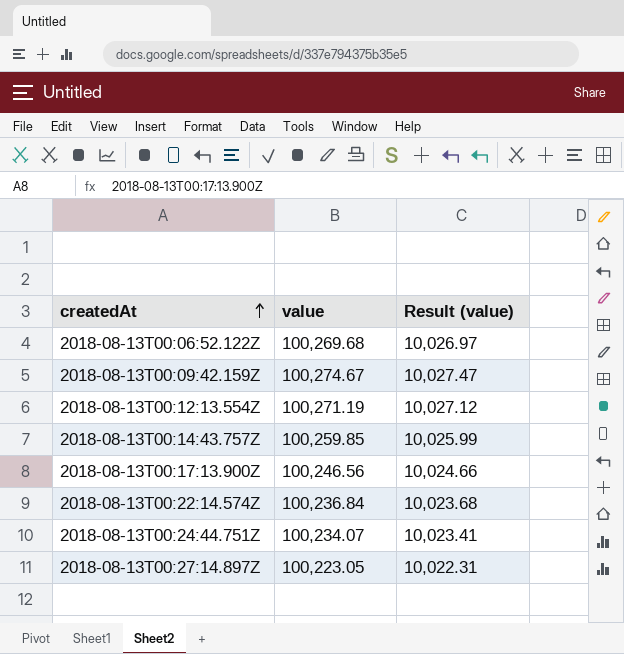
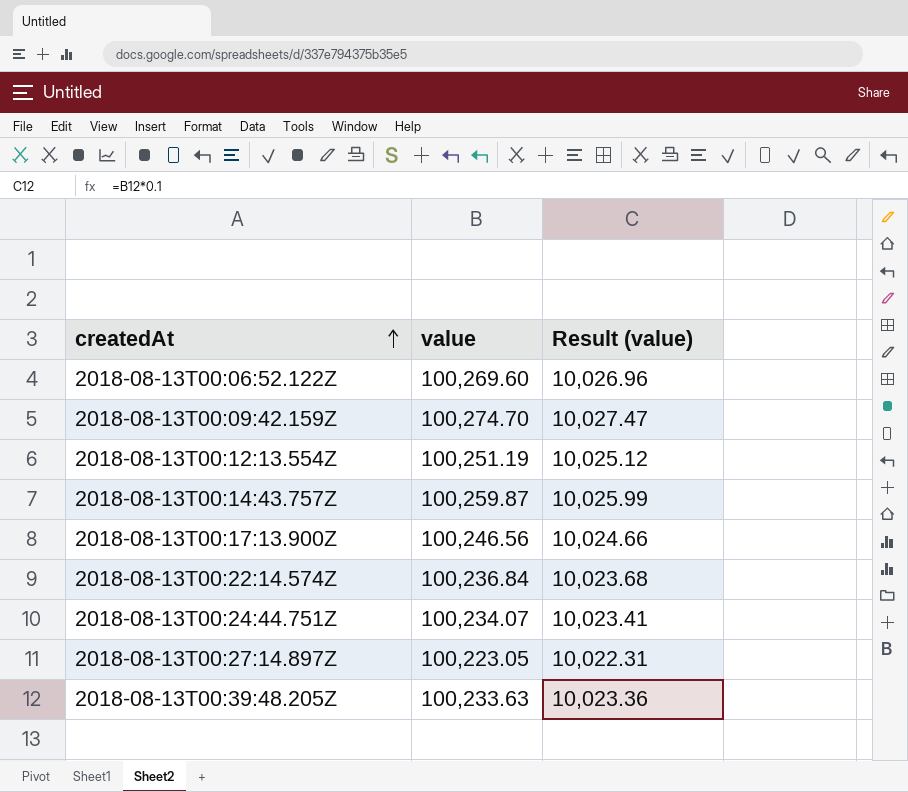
2018-08-13T00:06:52.122Z | value: 100,269.68 -> 100,269.60
2018-08-13T00:06:52.122Z | Result (value): 10,026.97 -> 10,026.96
2018-08-13T00:09:42.159Z | value: 100,274.67 -> 100,274.70
2018-08-13T00:12:13.554Z | value: 100,271.19 -> 100,251.19
2018-08-13T00:12:13.554Z | Result (value): 10,027.12 -> 10,025.12
2018-08-13T00:14:43.757Z | value: 100,259.85 -> 100,259.87
row 2018-08-13T00:39:48.205Z: none -> 100,233.63 | 10,023.36

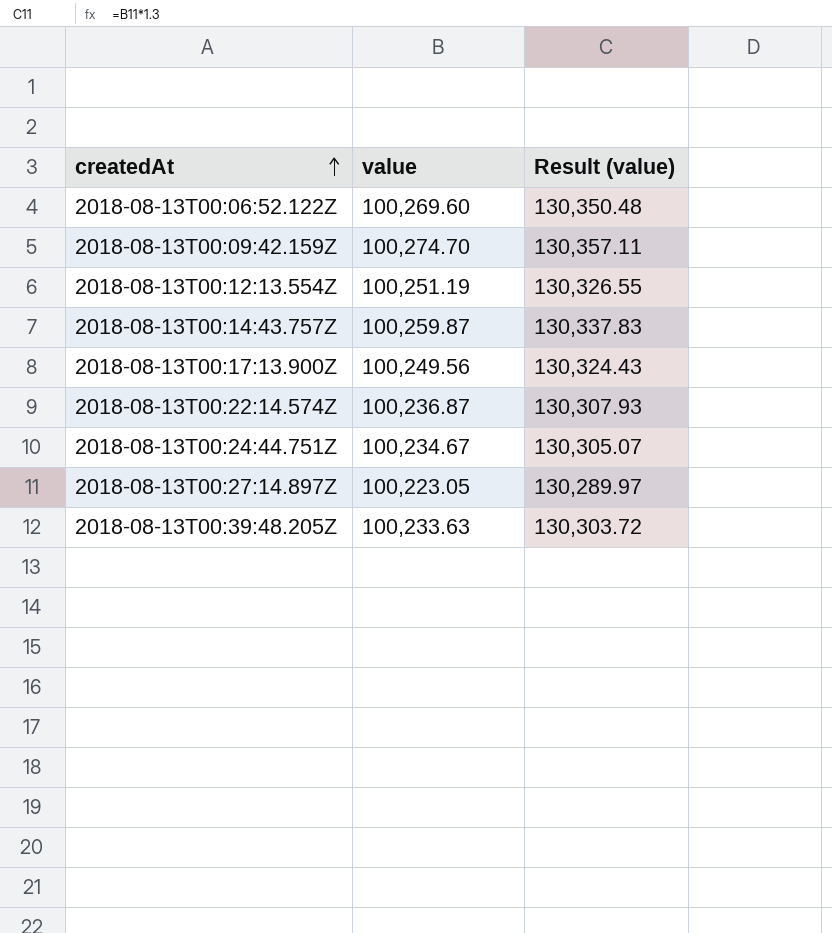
column Result (value) | formula: [value] * 0.1 -> [value] * 1.3
2018-08-13T00:17:13.900Z | value: 100,246.56 -> 100,249.56
2018-08-13T00:22:14.574Z | value: 100,236.84 -> 100,236.87
2018-08-13T00:24:44.751Z | value: 100,234.07 -> 100,234.67

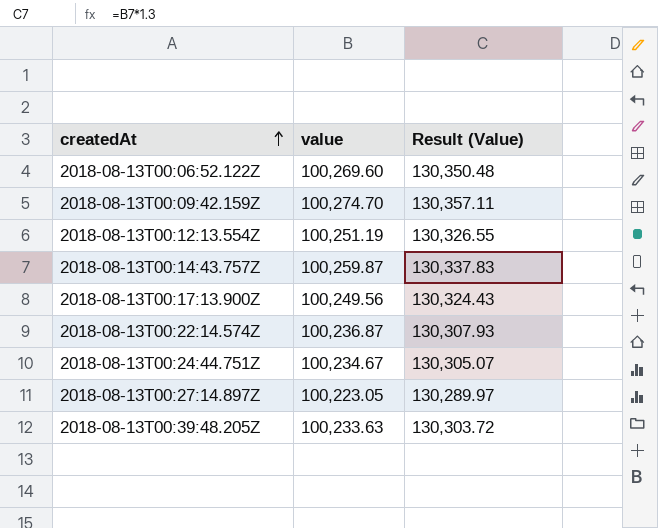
column name: Result (value) -> Result (Value)

